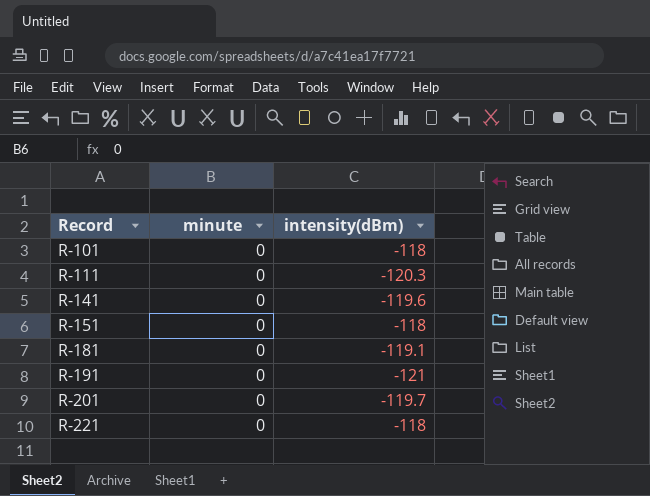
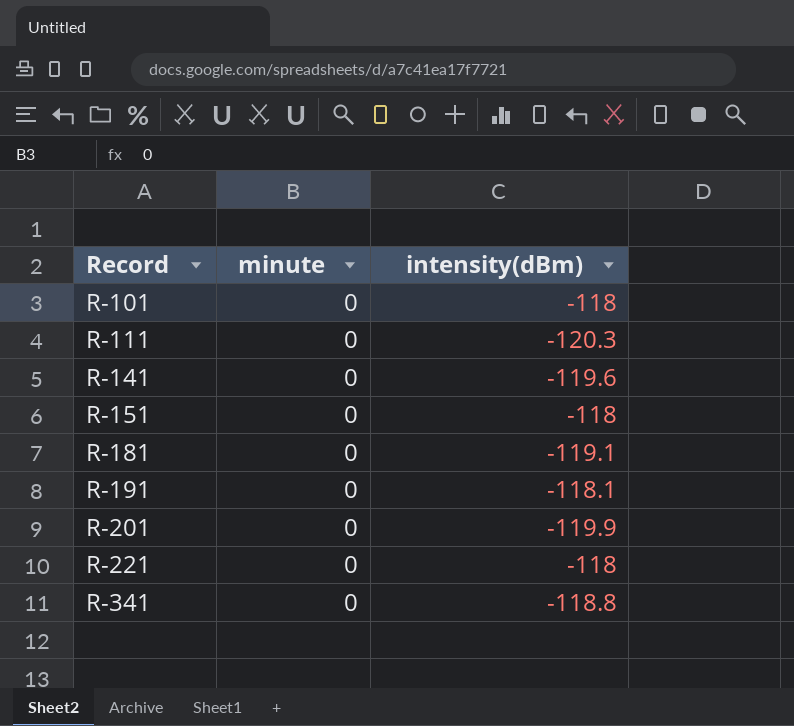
R-191 | intensity(dBm): -121 -> -118.1
R-201 | intensity(dBm): -119.7 -> -119.9
row R-341: none -> 0 | -118.8

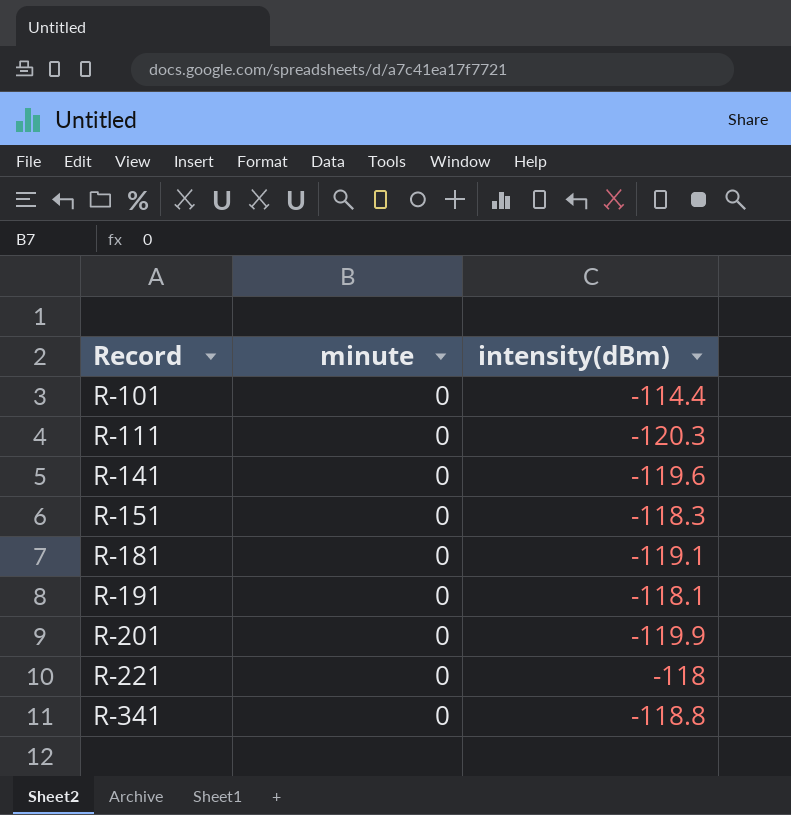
R-101 | intensity(dBm): -118 -> -114.4
R-151 | intensity(dBm): -118 -> -118.3

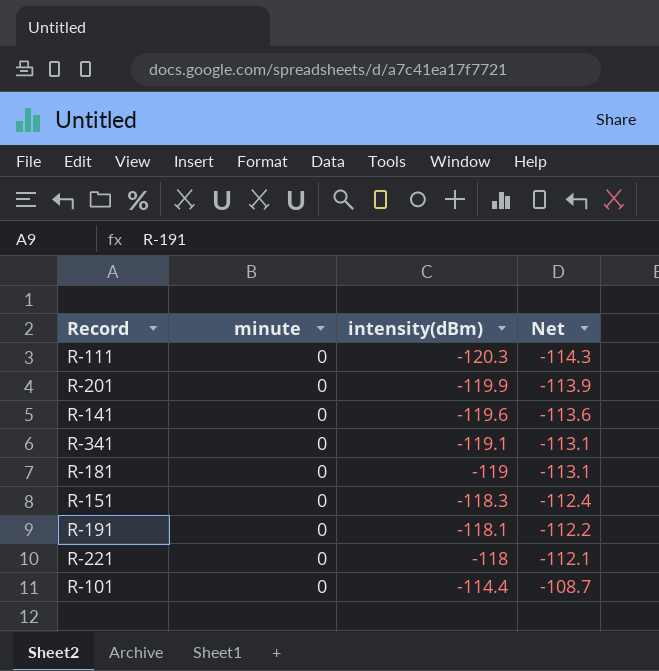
row order: Record ascending -> intensity(dBm) ascending
column Net | formula: none -> [intensity(dBm)] * 0.95
R-341 | intensity(dBm): -118.8 -> -119.1
R-181 | intensity(dBm): -119.1 -> -119

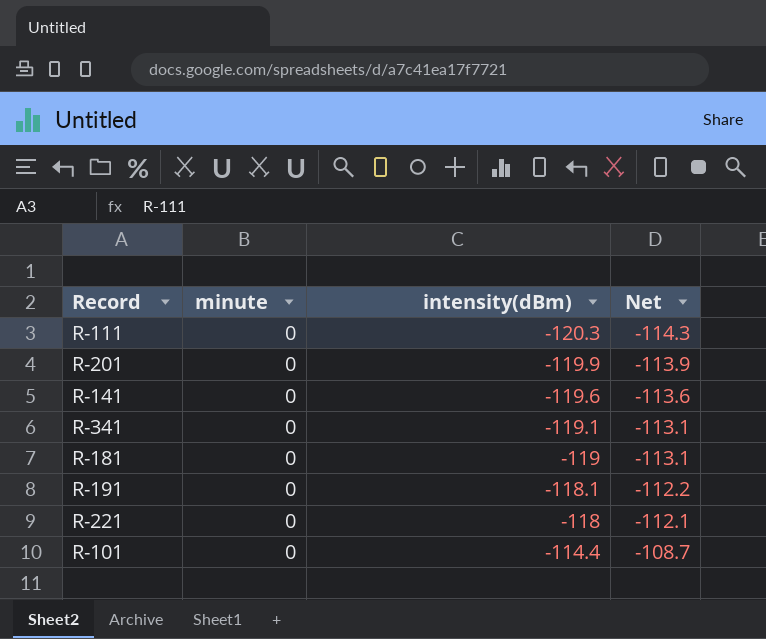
row R-151: 0 | -118.3 | -112.4 -> none

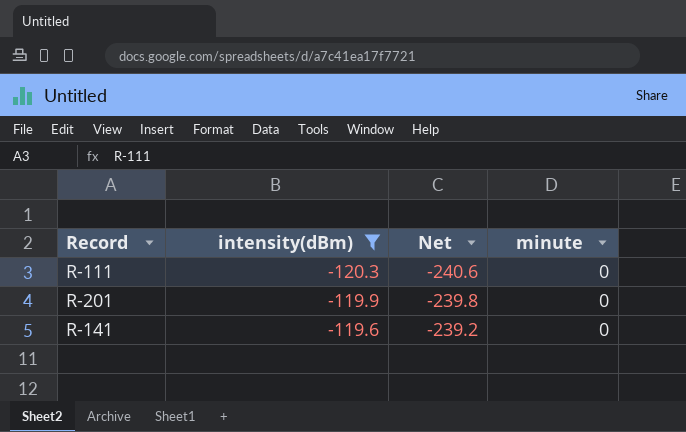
filter: none -> intensity(dBm) <= -119.6
column Net | formula: [intensity(dBm)] * 0.95 -> [intensity(dBm)] * 2
column minute | position: 2 -> 4

